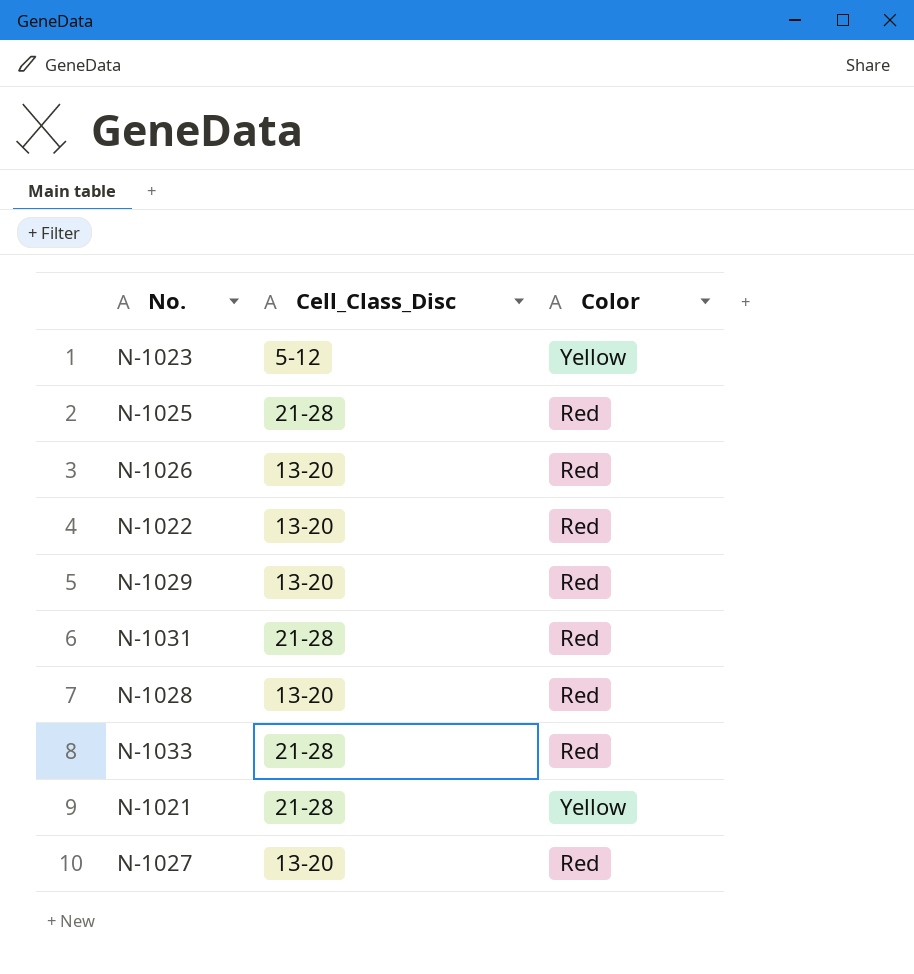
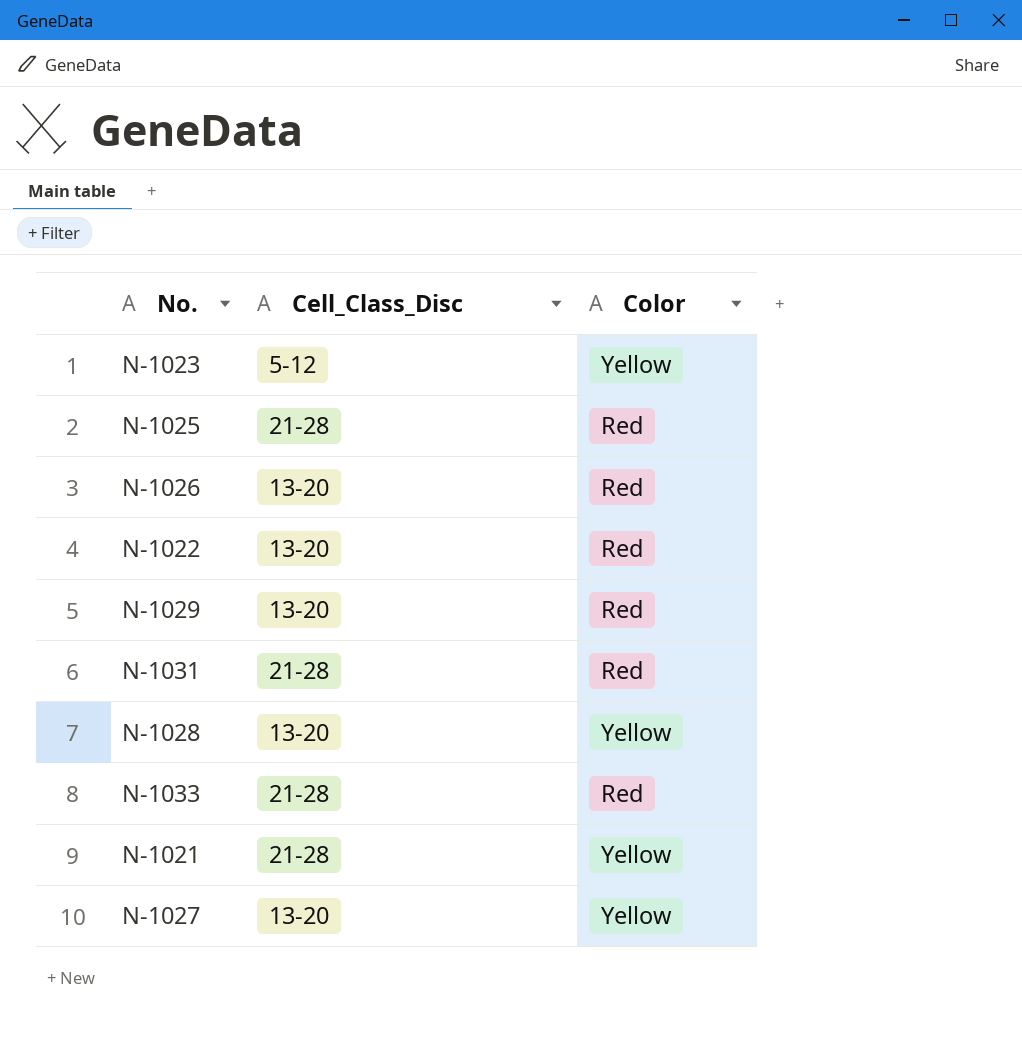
N-1028 | Color: Red -> Yellow
N-1027 | Color: Red -> Yellow

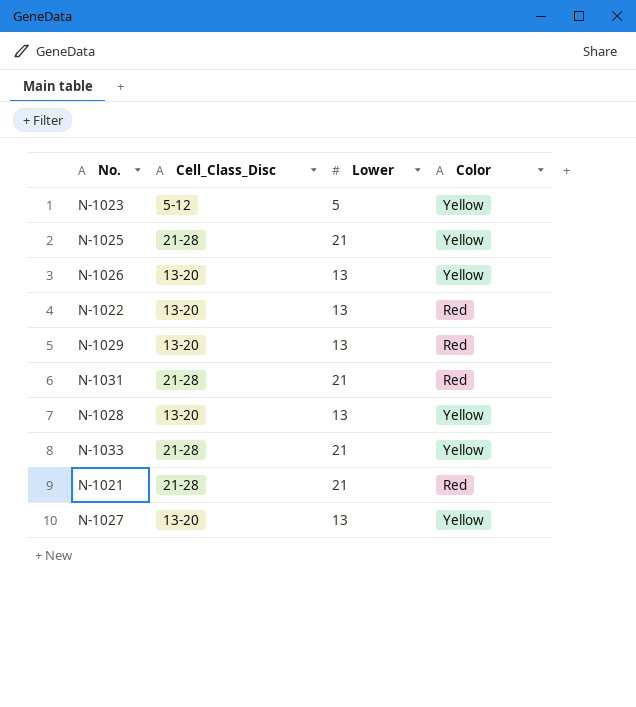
column Lower | position: none -> 3
N-1025 | Color: Red -> Yellow
N-1026 | Color: Red -> Yellow
N-1033 | Color: Red -> Yellow
N-1021 | Color: Yellow -> Red

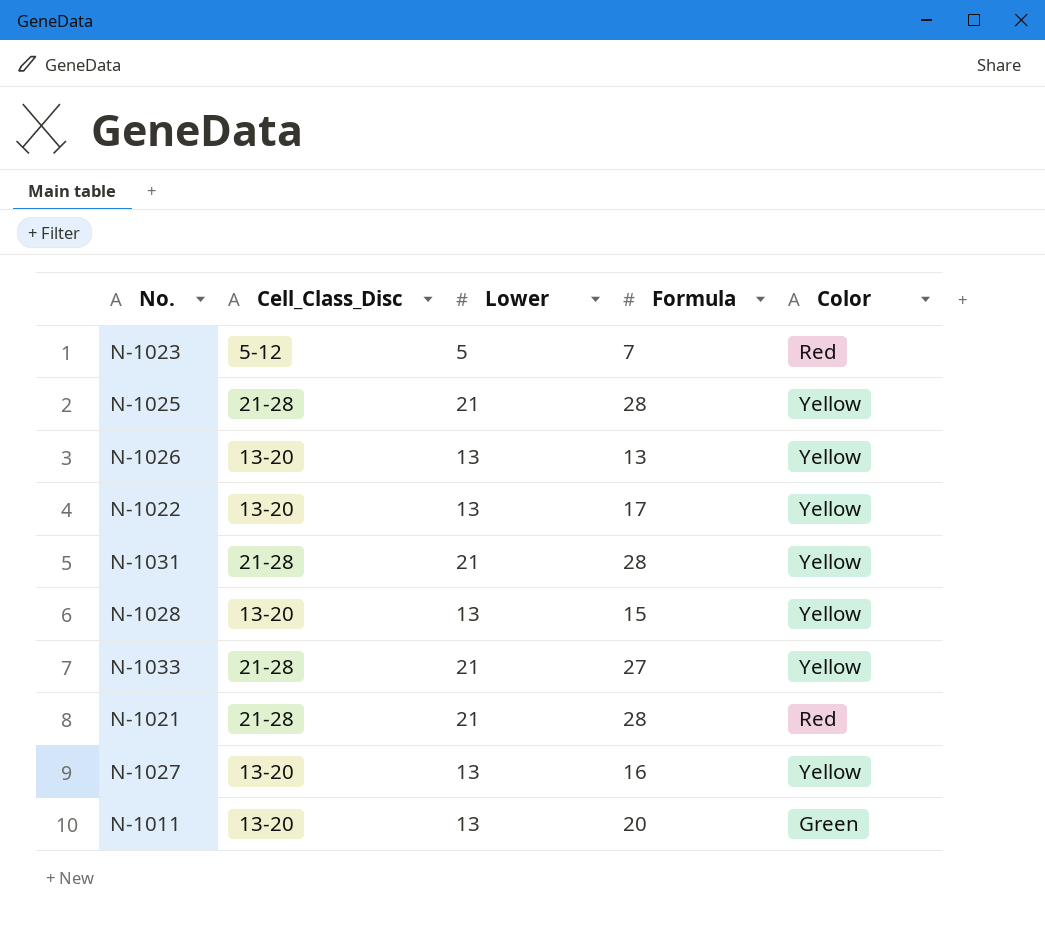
column Formula | position: none -> 4
row N-1029: 13-20 | 13 | Red -> none
N-1023 | Color: Yellow -> Red
N-1022 | Color: Red -> Yellow
N-1031 | Color: Red -> Yellow
row N-1011: none -> 13-20 | 13 | 20 | Green

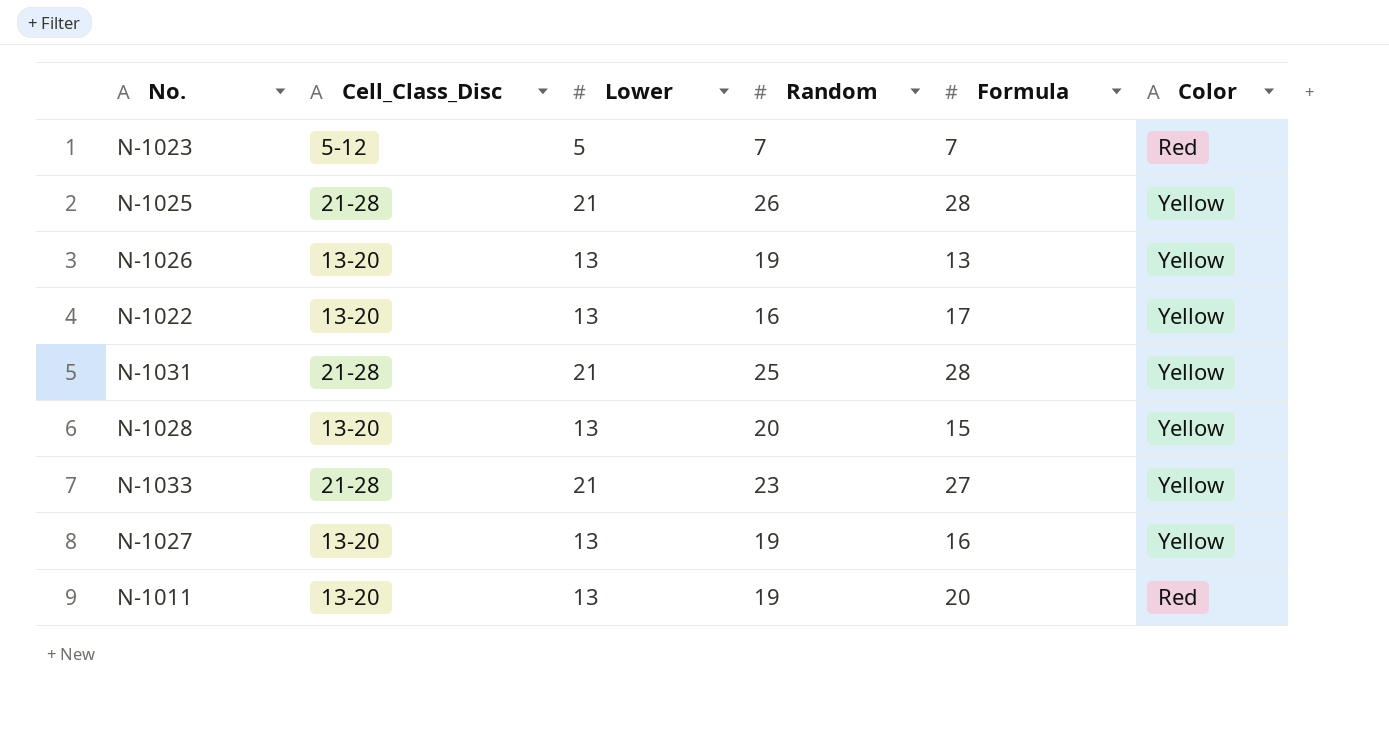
column Random | position: none -> 4
row N-1021: 21-28 | 21 | 28 | Red -> none
N-1011 | Color: Green -> Red

